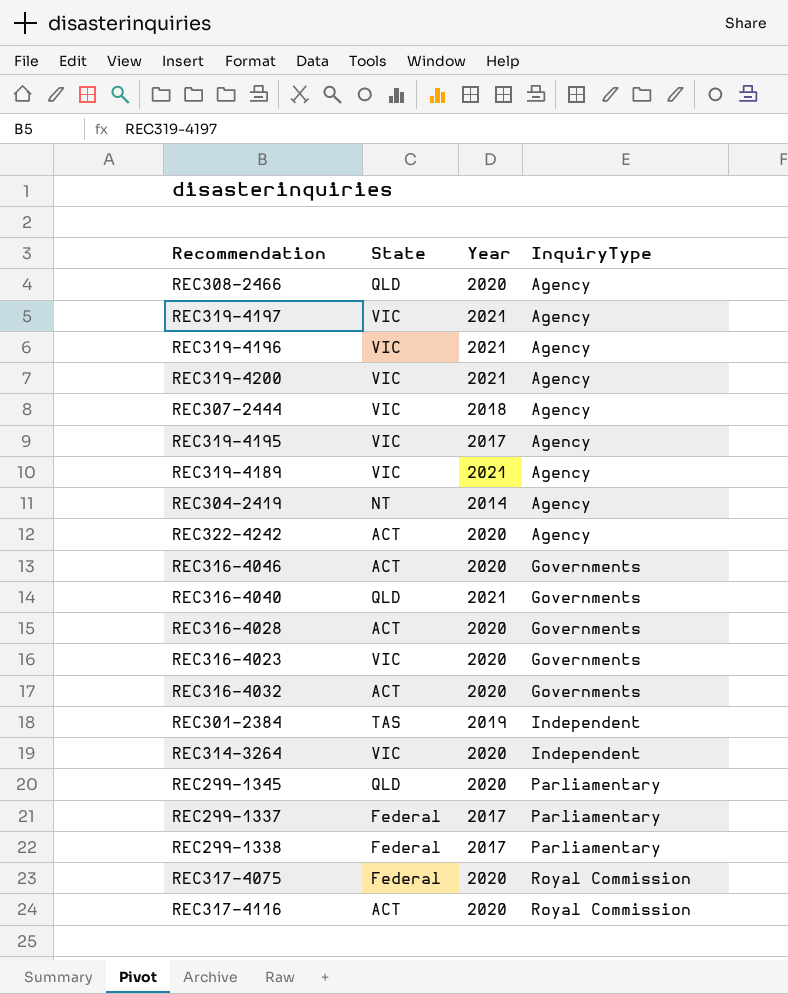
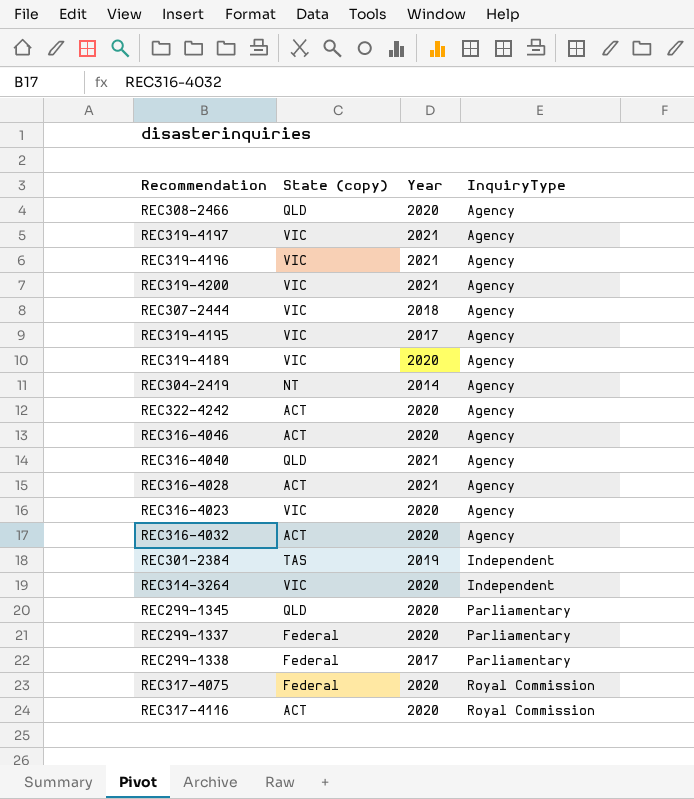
column name: State -> State (copy)
REC319-4189 | Year: 2021 -> 2020
REC316-4046 | InquiryType: Governments -> Agency
REC316-4040 | InquiryType: Governments -> Agency
REC316-4028 | Year: 2020 -> 2021
REC316-4028 | InquiryType: Governments -> Agency
REC316-4023 | InquiryType: Governments -> Agency
REC316-4032 | InquiryType: Governments -> Agency
REC299-1337 | Year: 2017 -> 2020

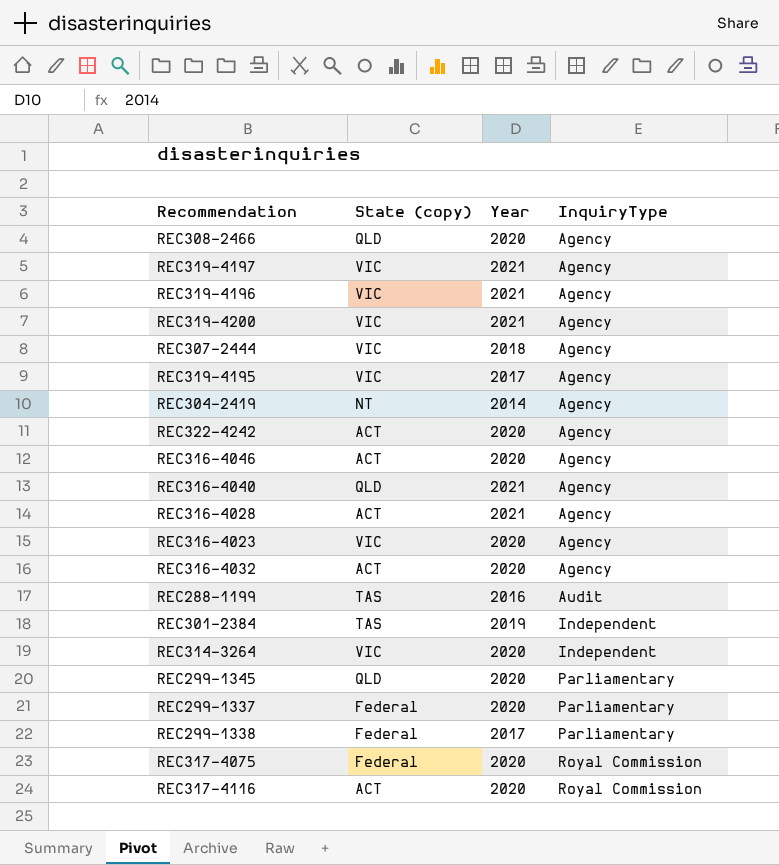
row REC319-4189: VIC | 2020 | Agency -> none
row REC288-1199: none -> TAS | 2016 | Audit

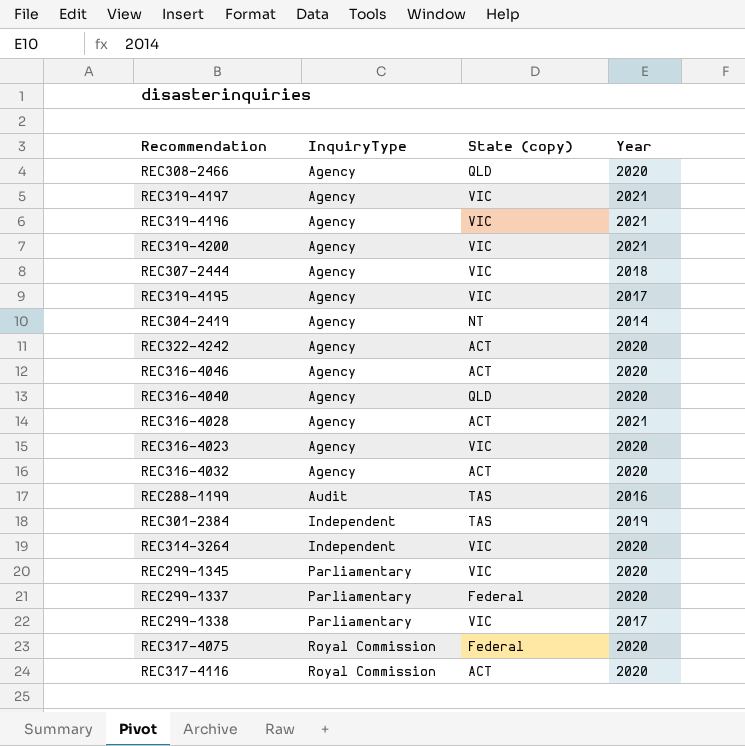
column InquiryType | position: 4 -> 2
REC316-4040 | Year: 2021 -> 2020
REC299-1345 | State (copy): QLD -> VIC
REC299-1338 | State (copy): Federal -> VIC

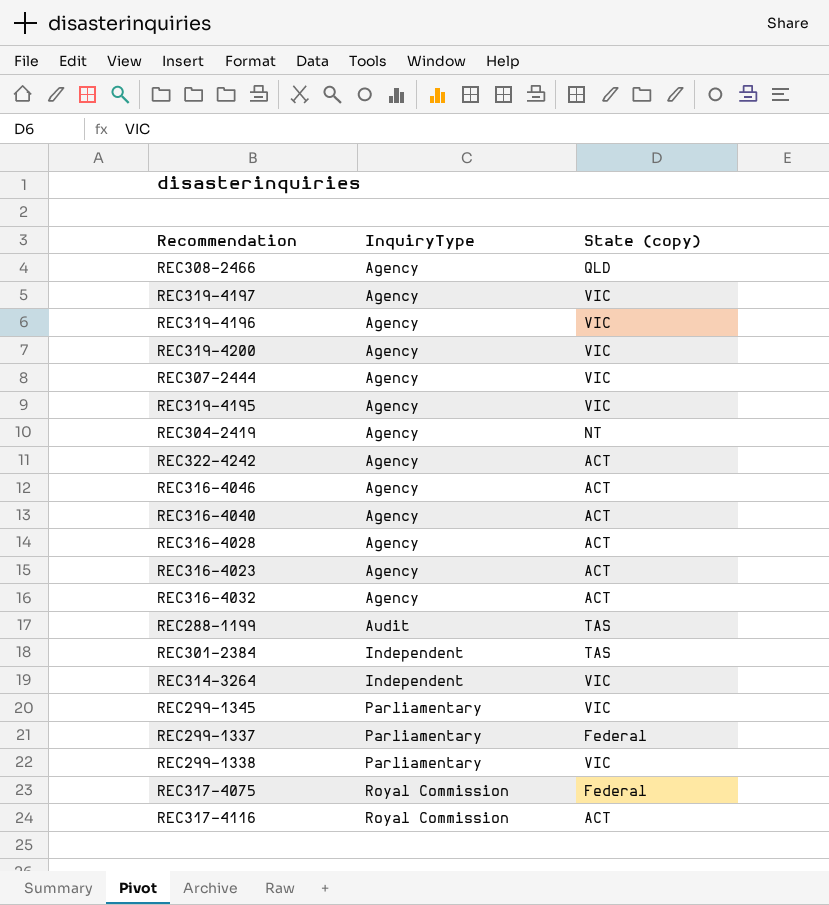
column Year | position: 4 -> none
REC316-4040 | State (copy): QLD -> ACT
REC316-4023 | State (copy): VIC -> ACT

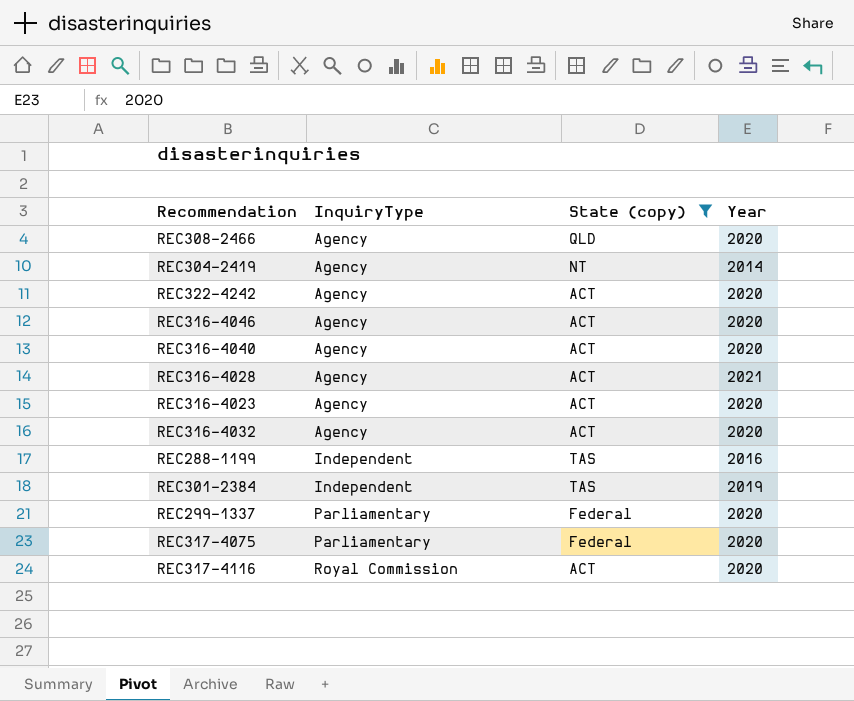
filter: none -> State (copy) != VIC
column Year | position: none -> 4
REC288-1199 | InquiryType: Audit -> Independent
REC317-4075 | InquiryType: Royal Commission -> Parliamentary

